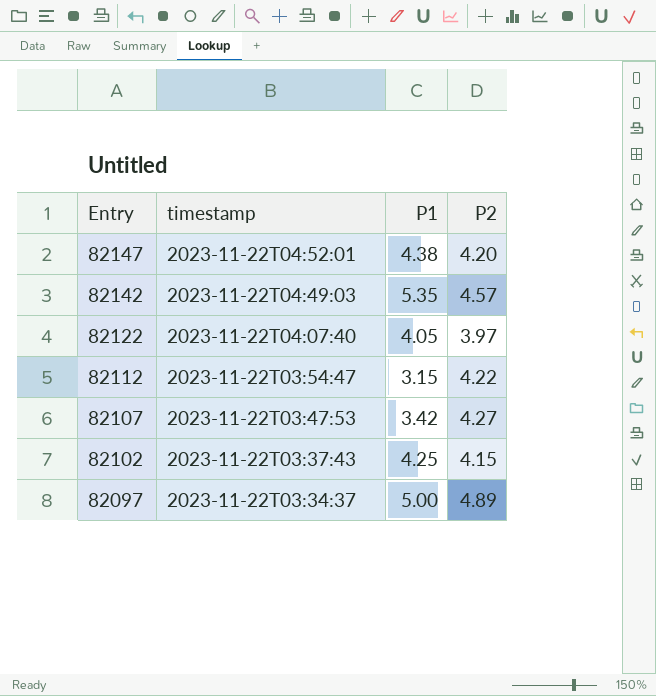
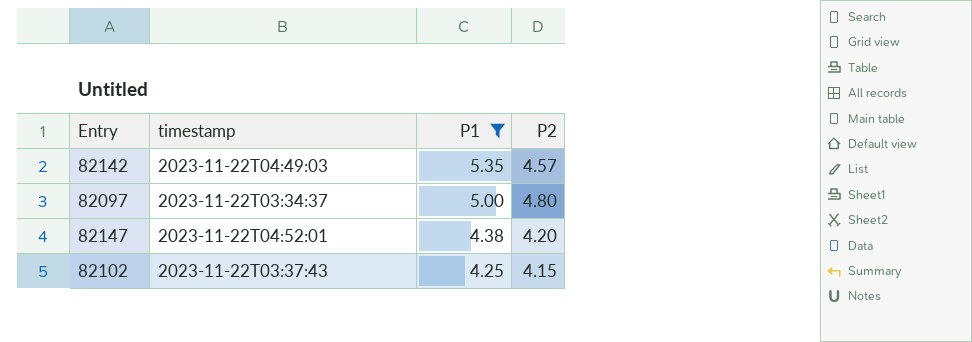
filter: none -> P1 >= 4.25
row order: Entry descending -> P1 descending
82097 | P2: 4.89 -> 4.80

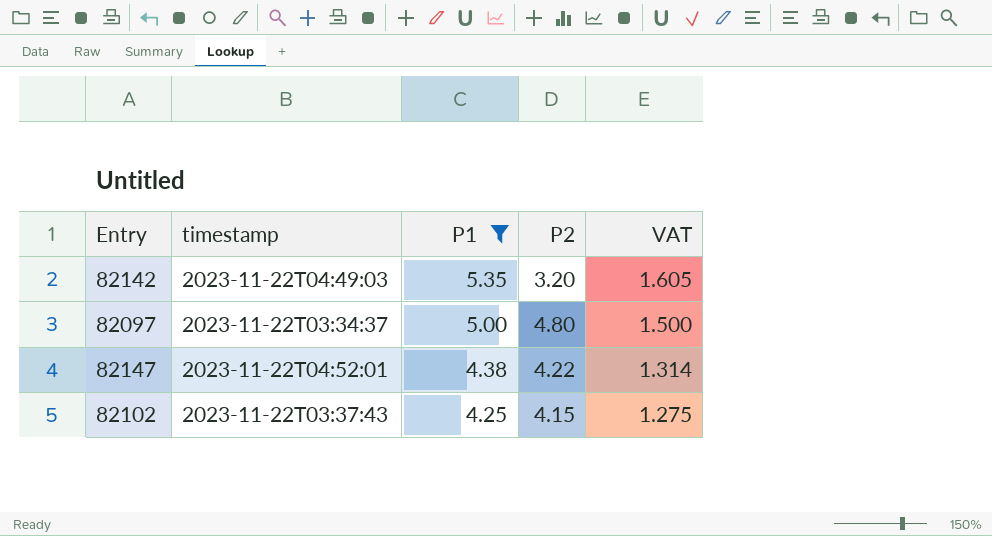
column VAT | formula: none -> [P1] * 0.3
82142 | P2: 4.57 -> 3.20
82147 | P2: 4.20 -> 4.22

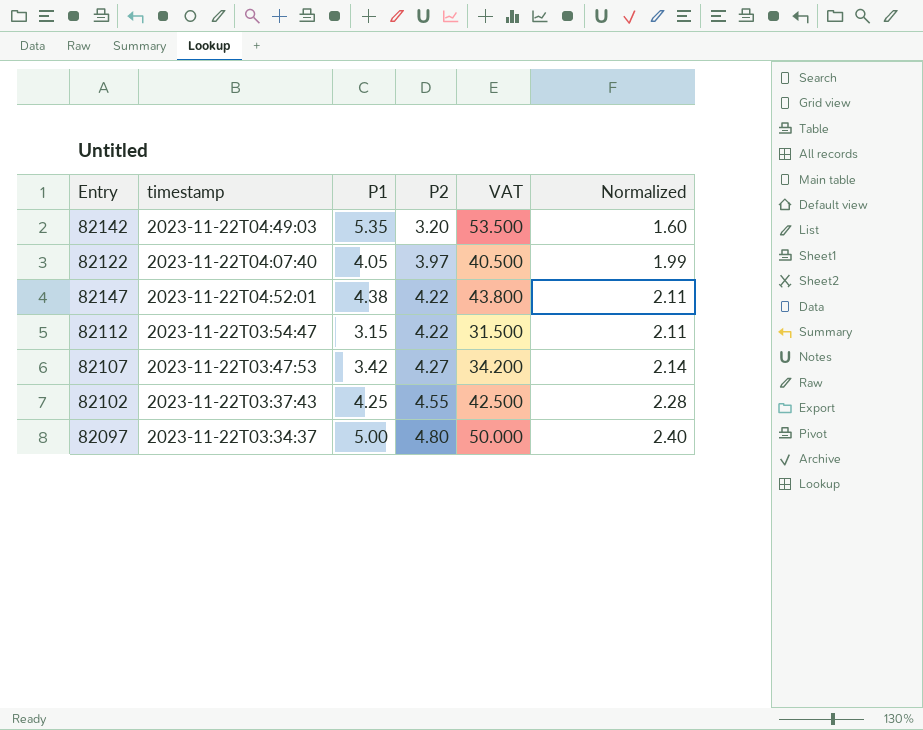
filter: P1 >= 4.25 -> none
row order: P1 descending -> P2 ascending
column VAT | formula: [P1] * 0.3 -> [P1] * 10
column Normalized | formula: none -> [P2] * 0.5
82102 | P2: 4.15 -> 4.55

